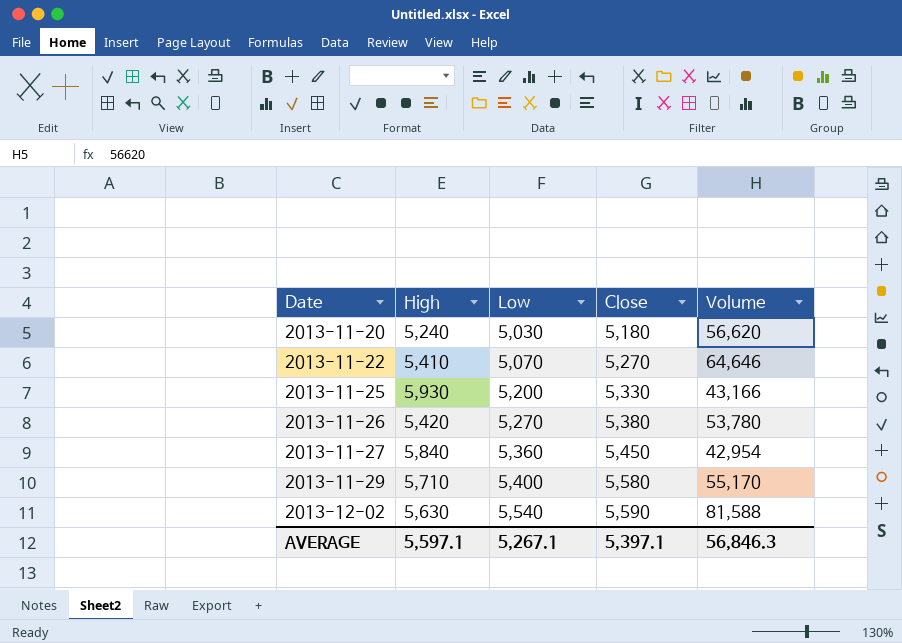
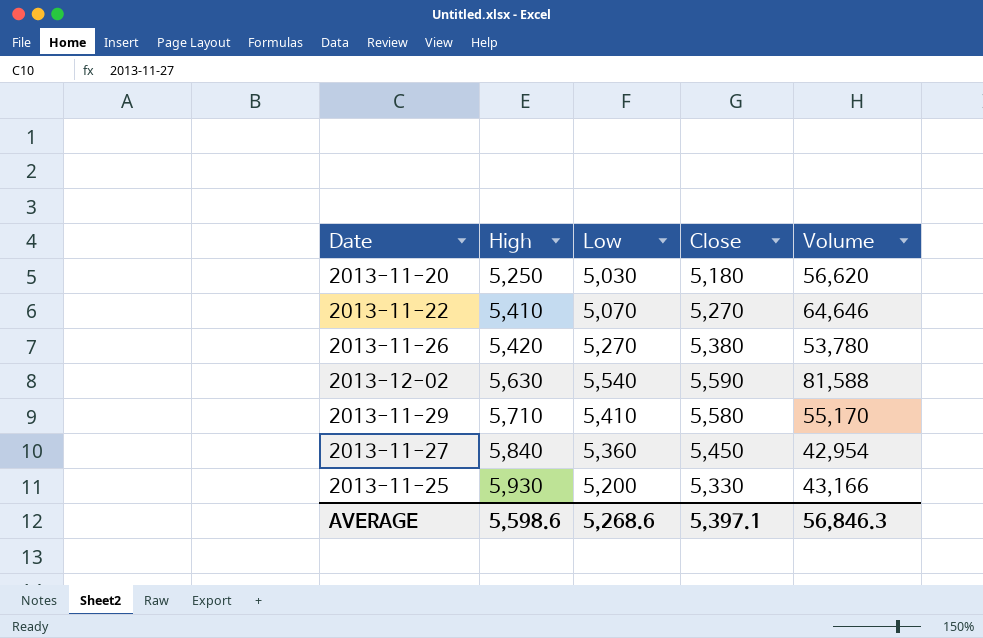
row order: Date ascending -> High ascending
2013-11-20 | High: 5,240 -> 5,250
2013-11-29 | Low: 5,400 -> 5,410
AVERAGE | High: 5,597.1 -> 5,598.6
AVERAGE | Low: 5,267.1 -> 5,268.6

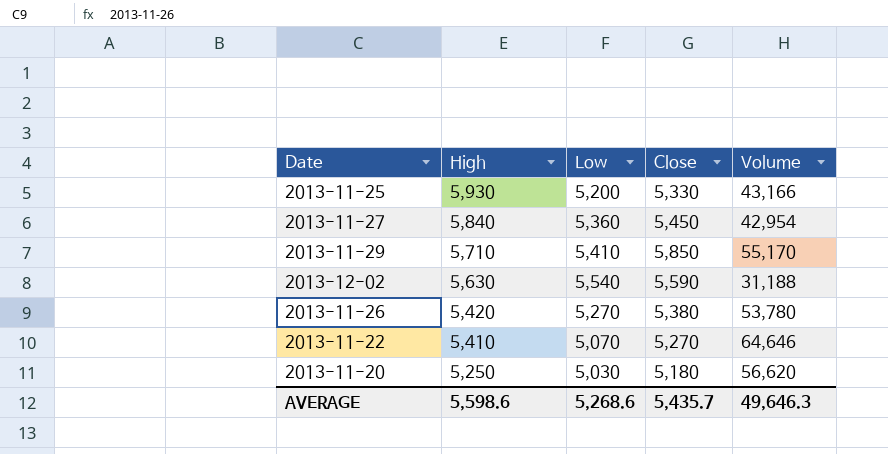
row order: High ascending -> High descending
2013-11-29 | Close: 5,580 -> 5,850
2013-12-02 | Volume: 81,588 -> 31,188
AVERAGE | Close: 5,397.1 -> 5,435.7
AVERAGE | Volume: 56,846.3 -> 49,646.3

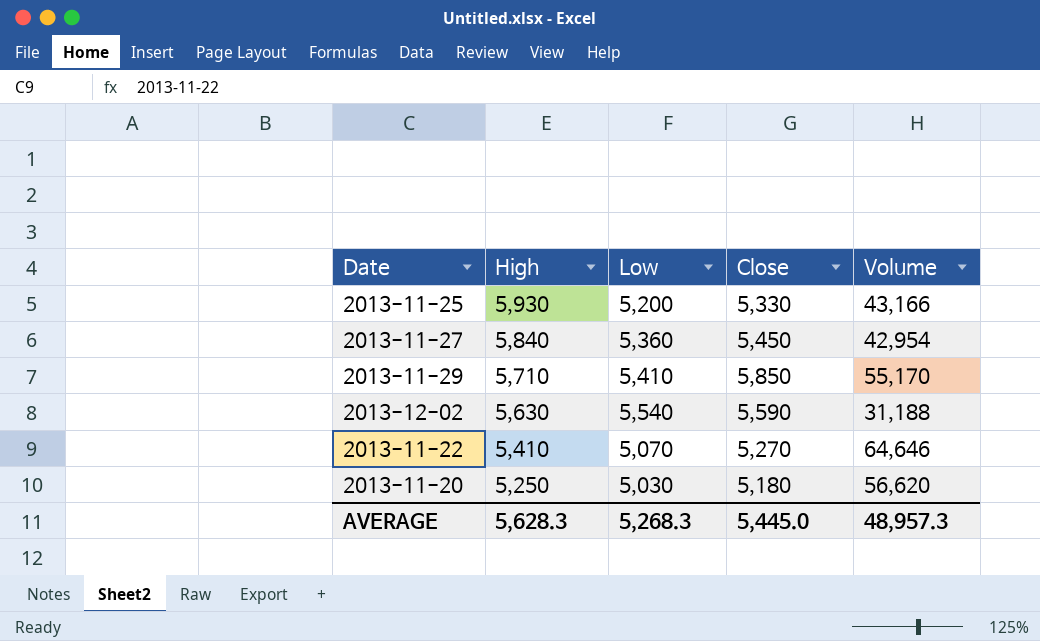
row 2013-11-26: 5,420 | 5,270 | 5,380 | 53,780 -> none
AVERAGE | High: 5,598.6 -> 5,628.3
AVERAGE | Low: 5,268.6 -> 5,268.3
AVERAGE | Close: 5,435.7 -> 5,445.0
AVERAGE | Volume: 49,646.3 -> 48,957.3

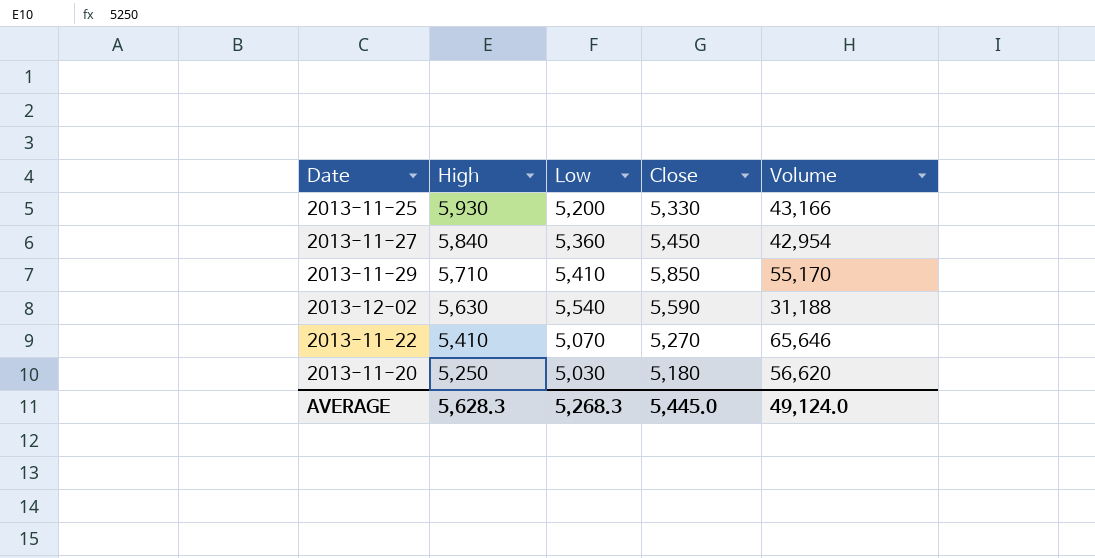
2013-11-22 | Volume: 64,646 -> 65,646
AVERAGE | Volume: 48,957.3 -> 49,124.0

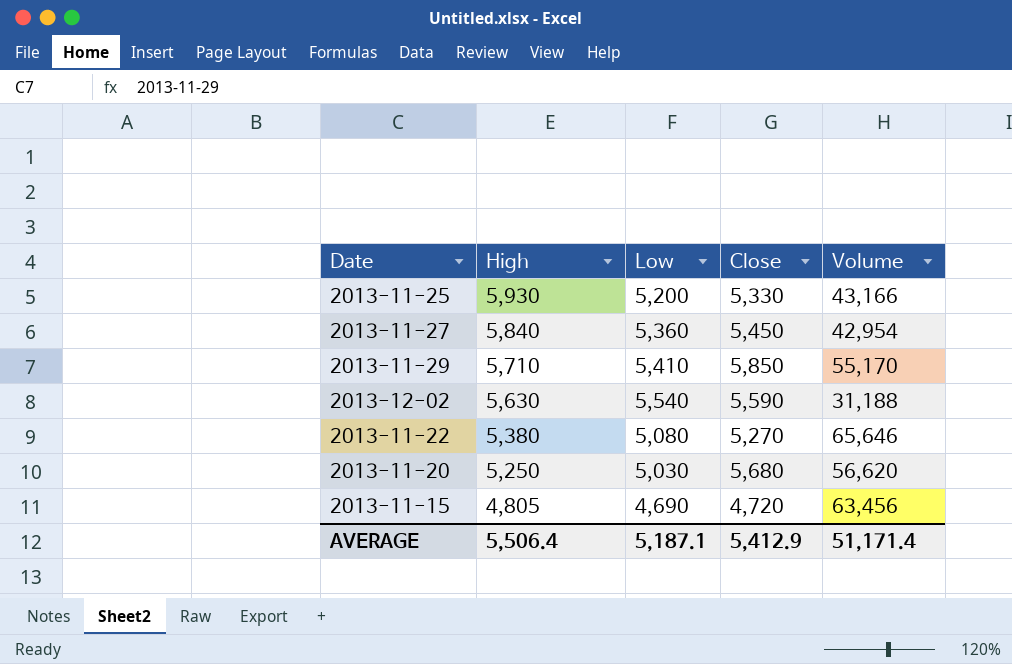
2013-11-22 | High: 5,410 -> 5,380
2013-11-22 | Low: 5,070 -> 5,080
2013-11-20 | Close: 5,180 -> 5,680
row 2013-11-15: none -> 4,805 | 4,690 | 4,720 | 63,456
AVERAGE | High: 5,628.3 -> 5,506.4
AVERAGE | Low: 5,268.3 -> 5,187.1
AVERAGE | Close: 5,445.0 -> 5,412.9
AVERAGE | Volume: 49,124.0 -> 51,171.4

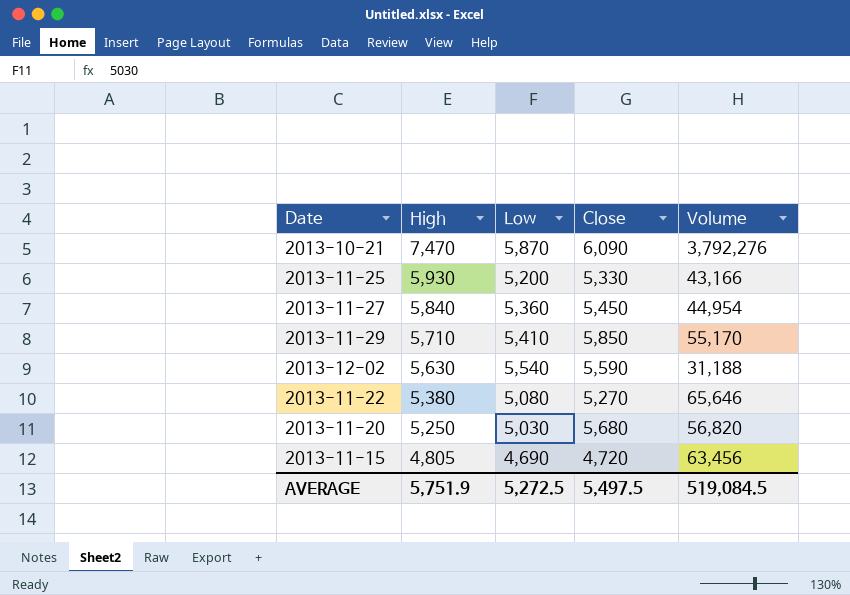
row 2013-10-21: none -> 7,470 | 5,870 | 6,090 | 3,792,276
2013-11-27 | Volume: 42,954 -> 44,954
2013-11-20 | Volume: 56,620 -> 56,820
AVERAGE | High: 5,506.4 -> 5,751.9
AVERAGE | Low: 5,187.1 -> 5,272.5
AVERAGE | Close: 5,412.9 -> 5,497.5
AVERAGE | Volume: 51,171.4 -> 519,084.5

